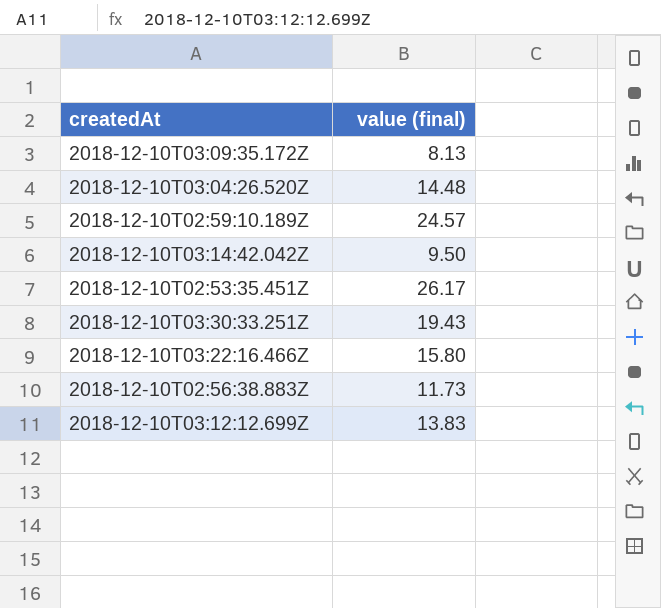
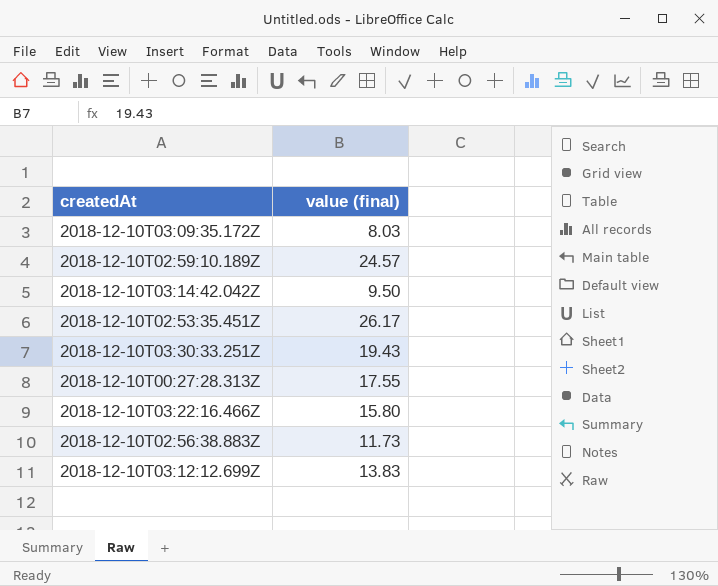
row 2018-12-10T03:04:26.520Z: 14.48 -> none
2018-12-10T03:09:35.172Z | value (final): 8.13 -> 8.03
row 2018-12-10T00:27:28.313Z: none -> 17.55

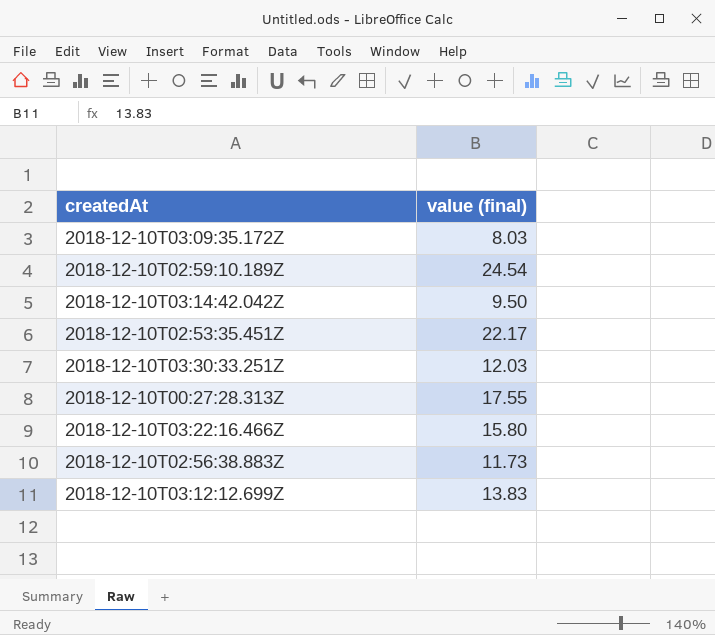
2018-12-10T02:59:10.189Z | value (final): 24.57 -> 24.54
2018-12-10T02:53:35.451Z | value (final): 26.17 -> 22.17
2018-12-10T03:30:33.251Z | value (final): 19.43 -> 12.03

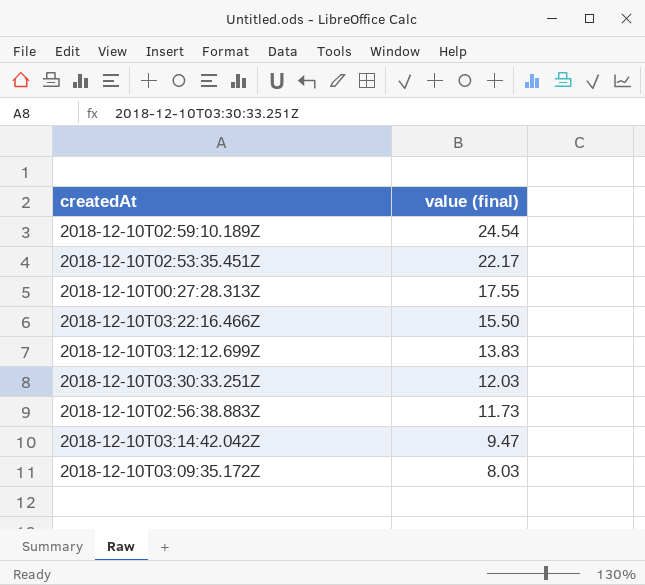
row order: none -> value (final) descending
2018-12-10T03:22:16.466Z | value (final): 15.80 -> 15.50
2018-12-10T03:14:42.042Z | value (final): 9.50 -> 9.47

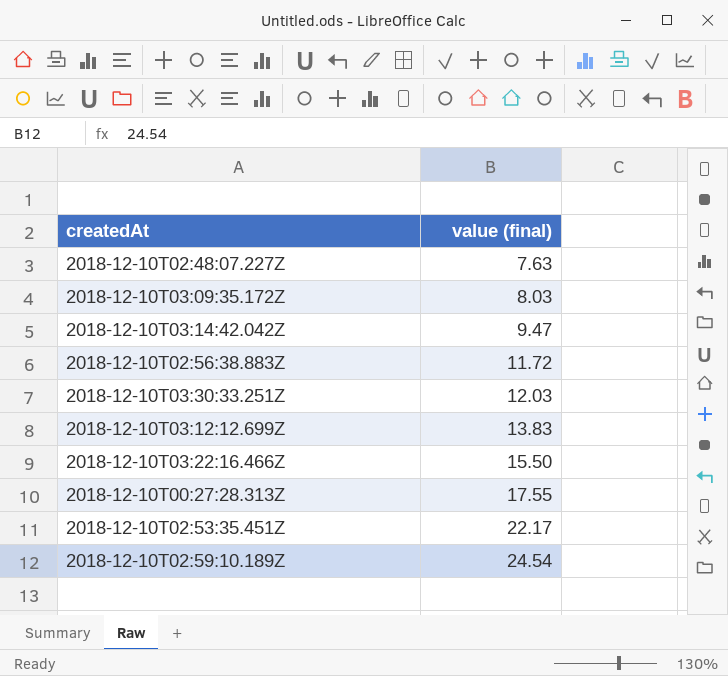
row order: value (final) descending -> value (final) ascending
row 2018-12-10T02:48:07.227Z: none -> 7.63
2018-12-10T02:56:38.883Z | value (final): 11.73 -> 11.72

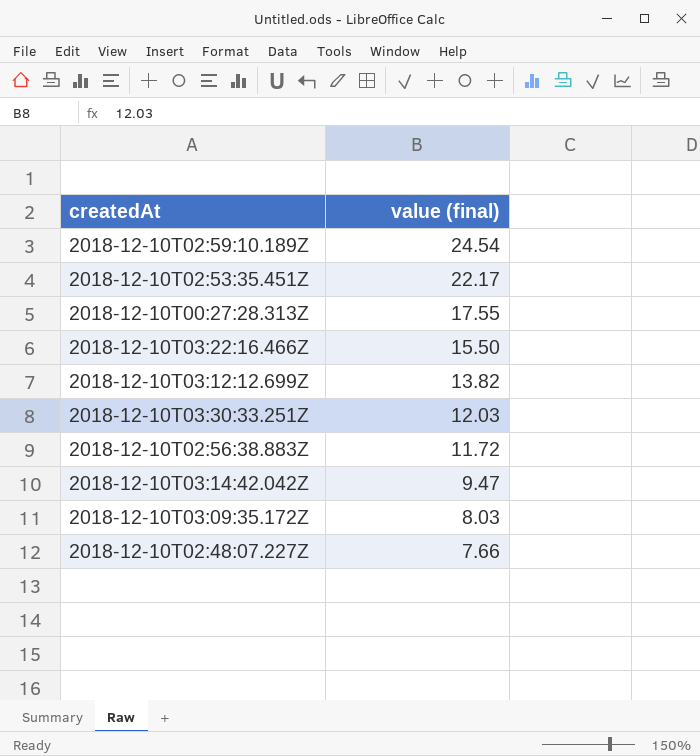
row order: value (final) ascending -> value (final) descending
2018-12-10T03:12:12.699Z | value (final): 13.83 -> 13.82
2018-12-10T02:48:07.227Z | value (final): 7.63 -> 7.66

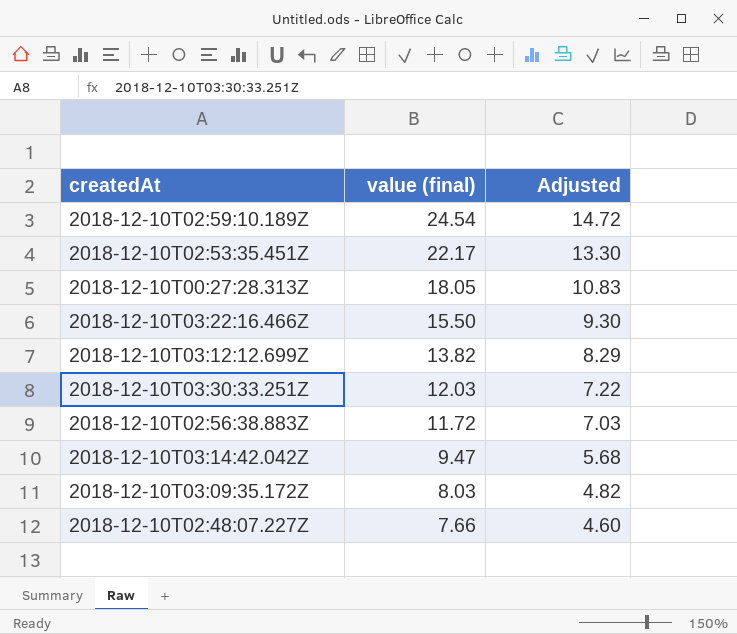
column Adjusted | formula: none -> [value (final)] * 0.6
2018-12-10T00:27:28.313Z | value (final): 17.55 -> 18.05

